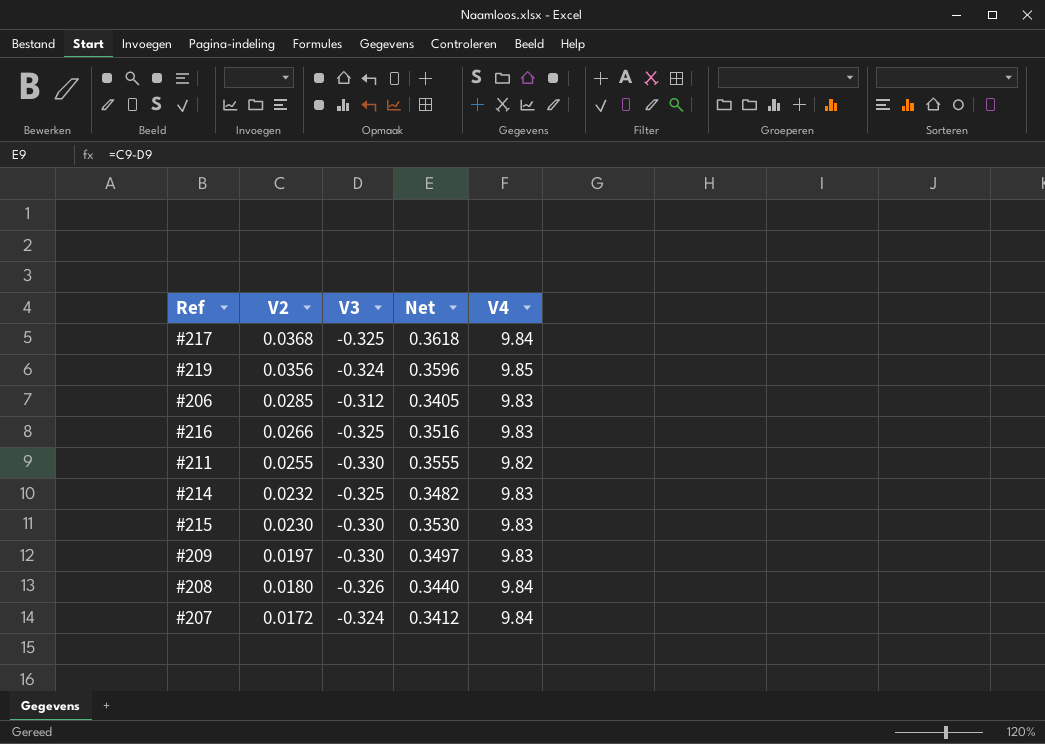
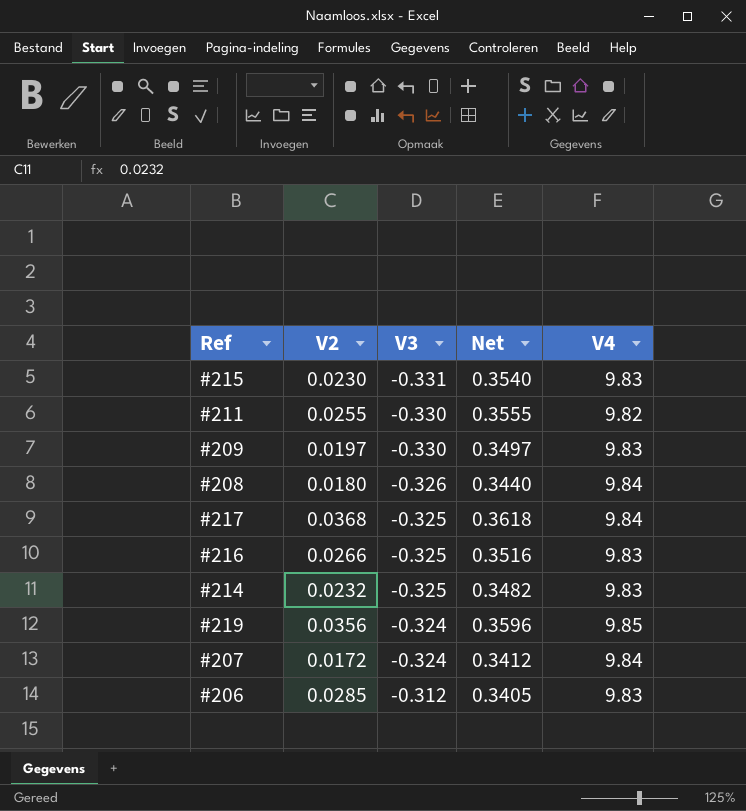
row order: V2 descending -> V3 ascending
#215 | V3: -0.330 -> -0.331
#215 | Net: 0.3530 -> 0.3540

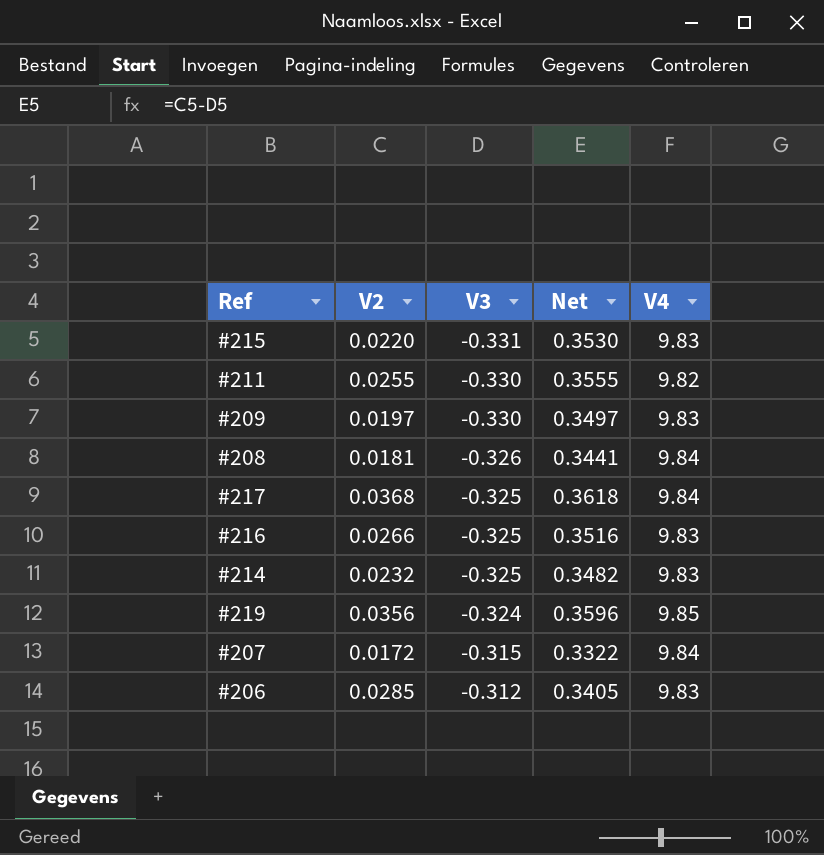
#215 | V2: 0.0230 -> 0.0220
#215 | Net: 0.3540 -> 0.3530
#208 | V2: 0.0180 -> 0.0181
#208 | Net: 0.3440 -> 0.3441
#207 | V3: -0.324 -> -0.315
#207 | Net: 0.3412 -> 0.3322

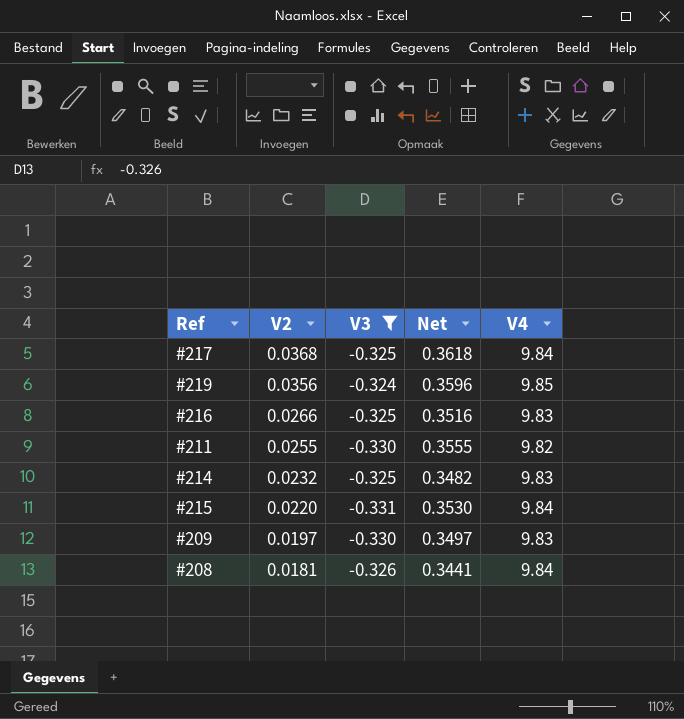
filter: none -> V3 <= -0.324
row order: V3 ascending -> V2 descending
#215 | V4: 9.83 -> 9.84

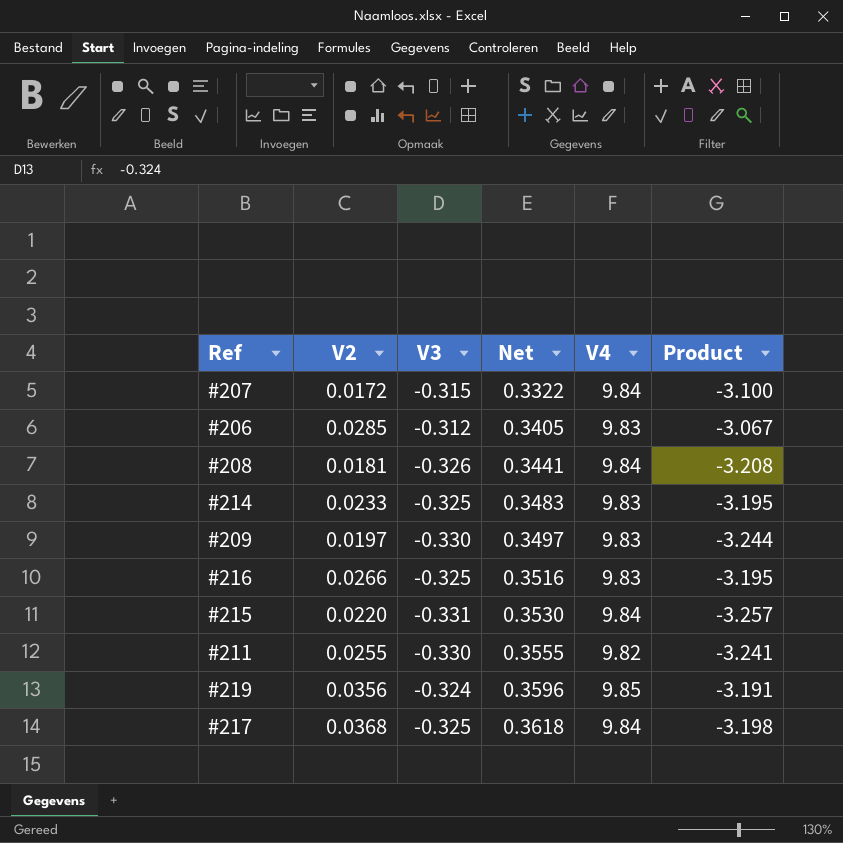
filter: V3 <= -0.324 -> none
row order: V2 descending -> Net ascending
column Product | formula: none -> [V3] * [V4]
#214 | V2: 0.0232 -> 0.0233
#214 | Net: 0.3482 -> 0.3483

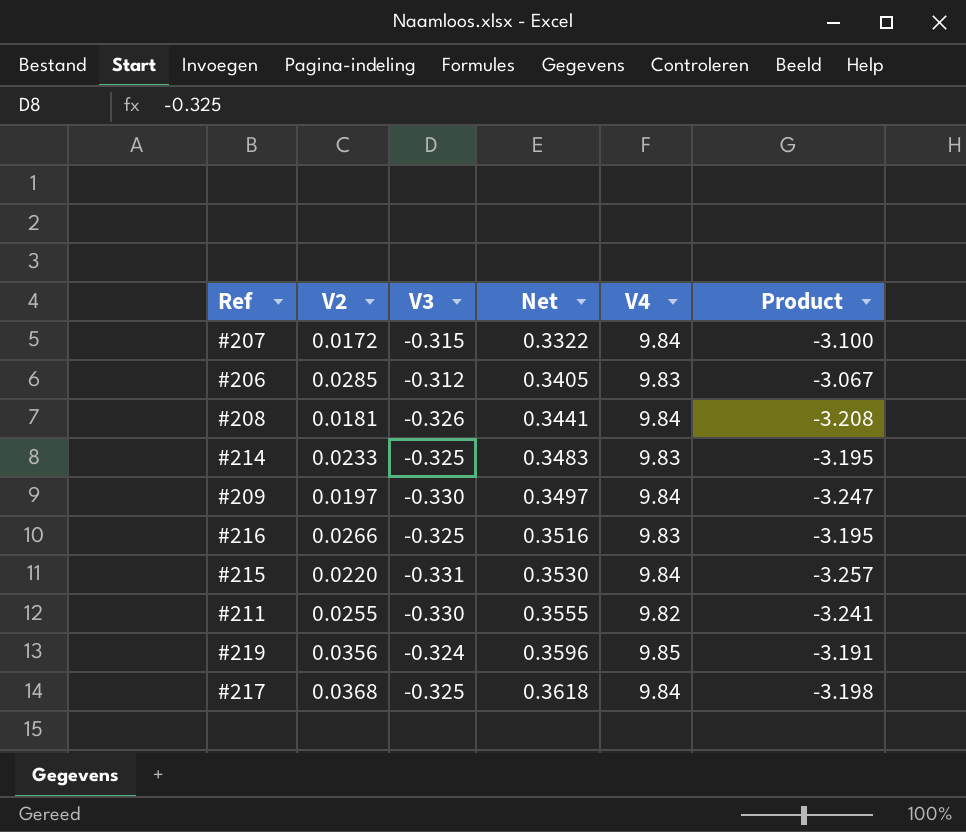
#209 | V4: 9.83 -> 9.84
#209 | Product: -3.244 -> -3.247

